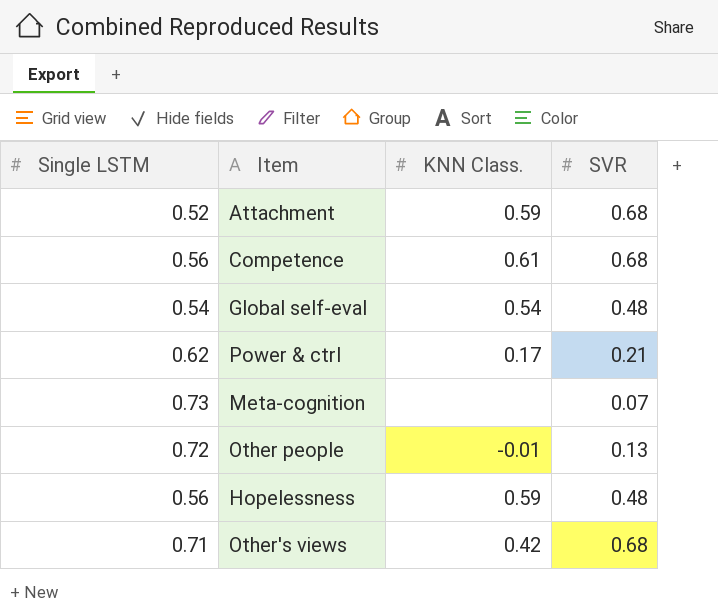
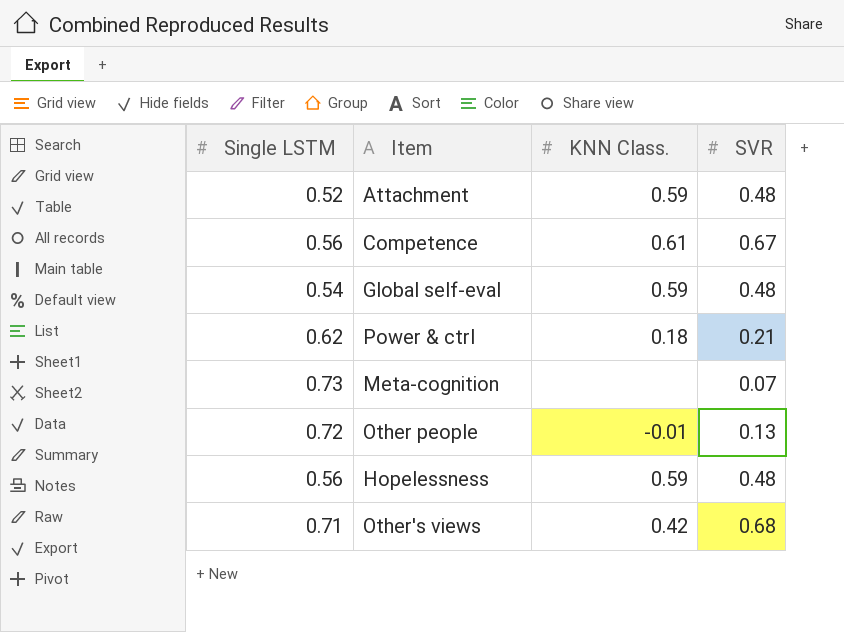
Attachment | SVR: 0.68 -> 0.48
Competence | SVR: 0.68 -> 0.67
Global self-eval | KNN Class.: 0.54 -> 0.59
Power & ctrl | KNN Class.: 0.17 -> 0.18

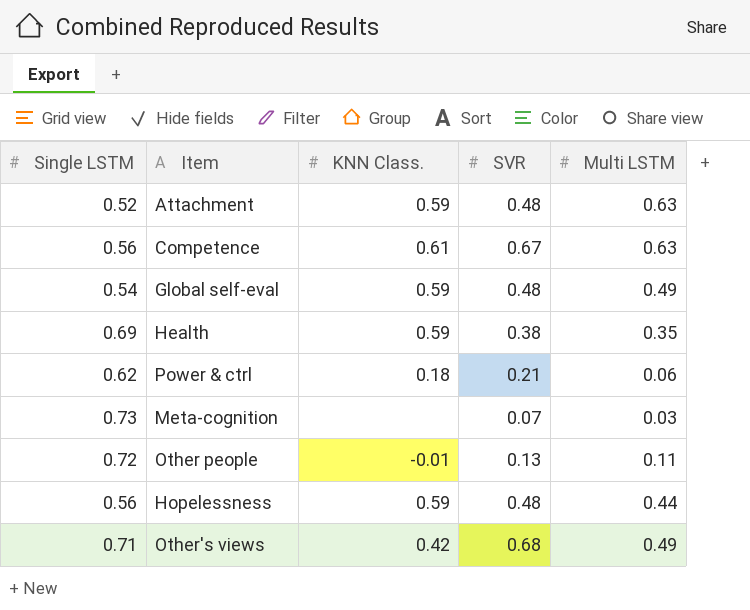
column Multi LSTM | position: none -> 5
row Health: none -> 0.69 | 0.59 | 0.38 | 0.35

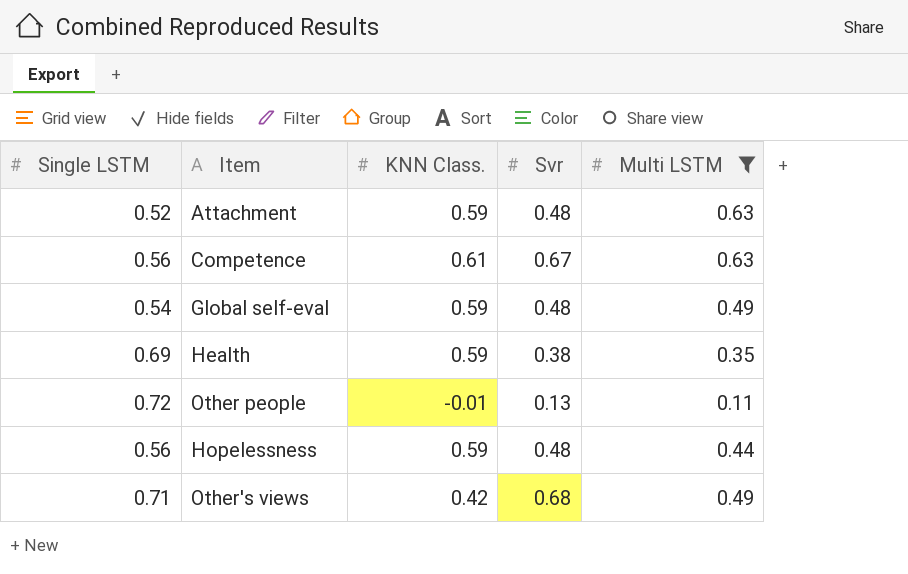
filter: none -> Multi LSTM >= 0.11
column name: SVR -> Svr

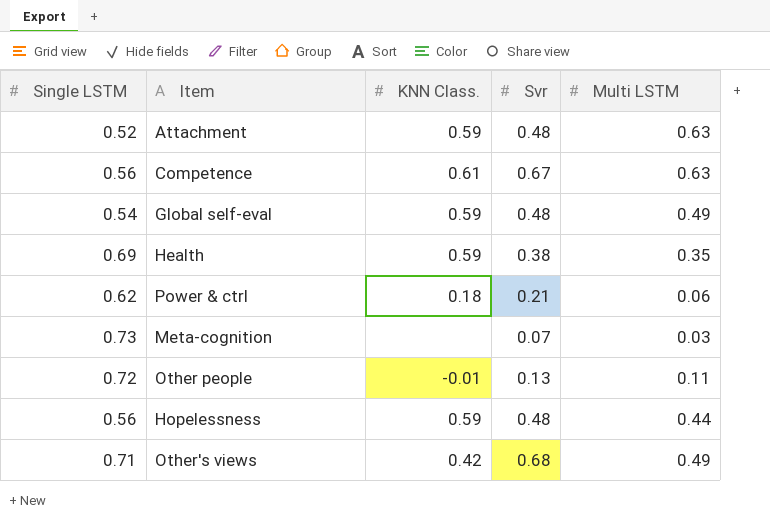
filter: Multi LSTM >= 0.11 -> none

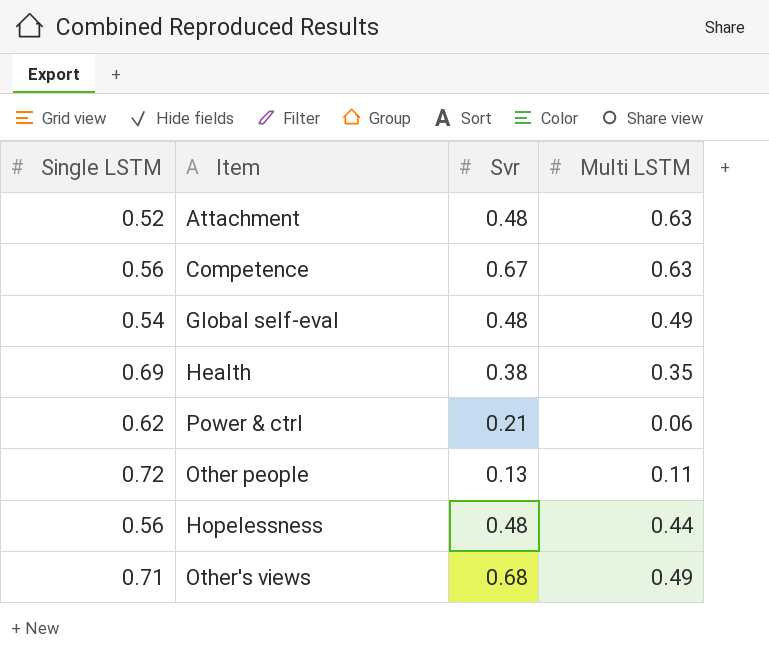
column KNN Class. | position: 3 -> none
row Meta-cognition: 0.73 | none | 0.07 | 0.03 -> none

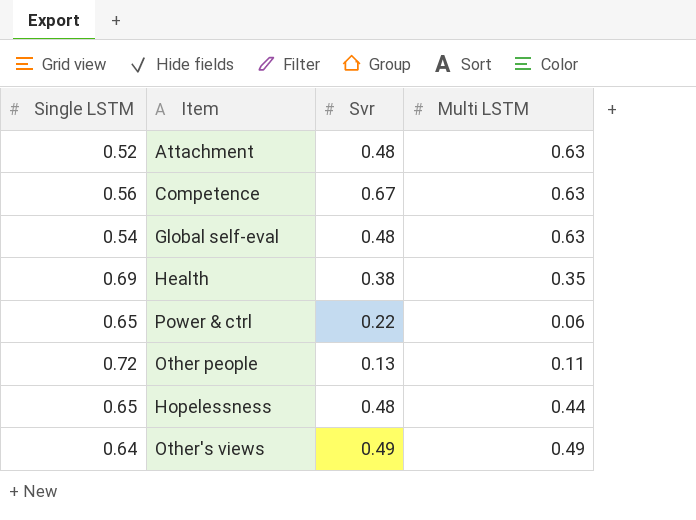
Global self-eval | Multi LSTM: 0.49 -> 0.63
Power & ctrl | Single LSTM: 0.62 -> 0.65
Power & ctrl | Svr: 0.21 -> 0.22
Hopelessness | Single LSTM: 0.56 -> 0.65
Other's views | Single LSTM: 0.71 -> 0.64
Other's views | Svr: 0.68 -> 0.49

